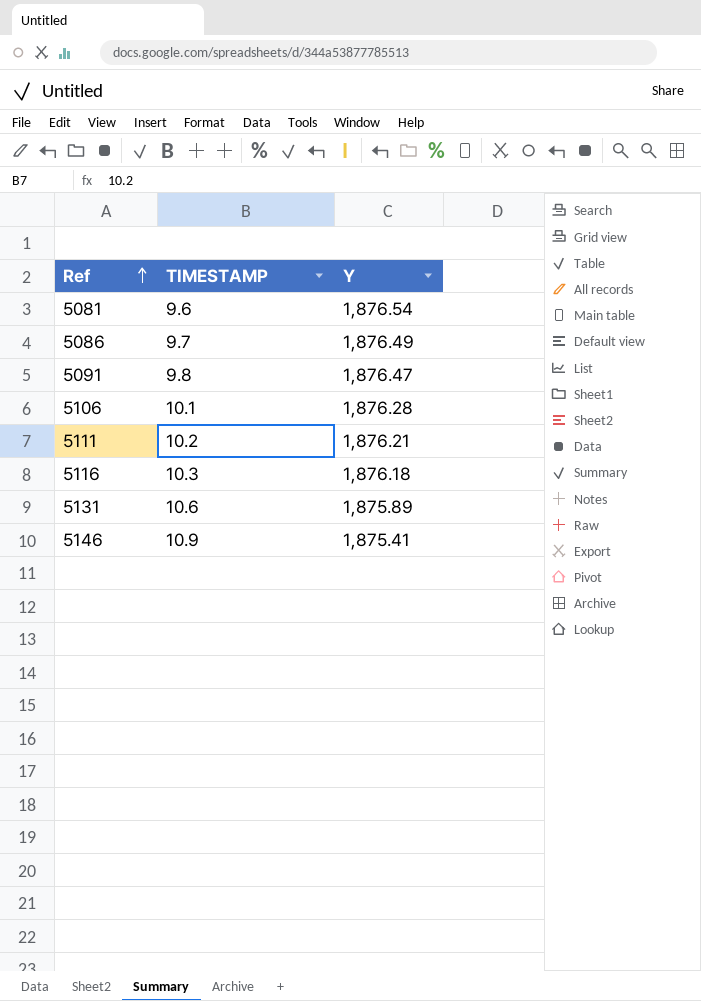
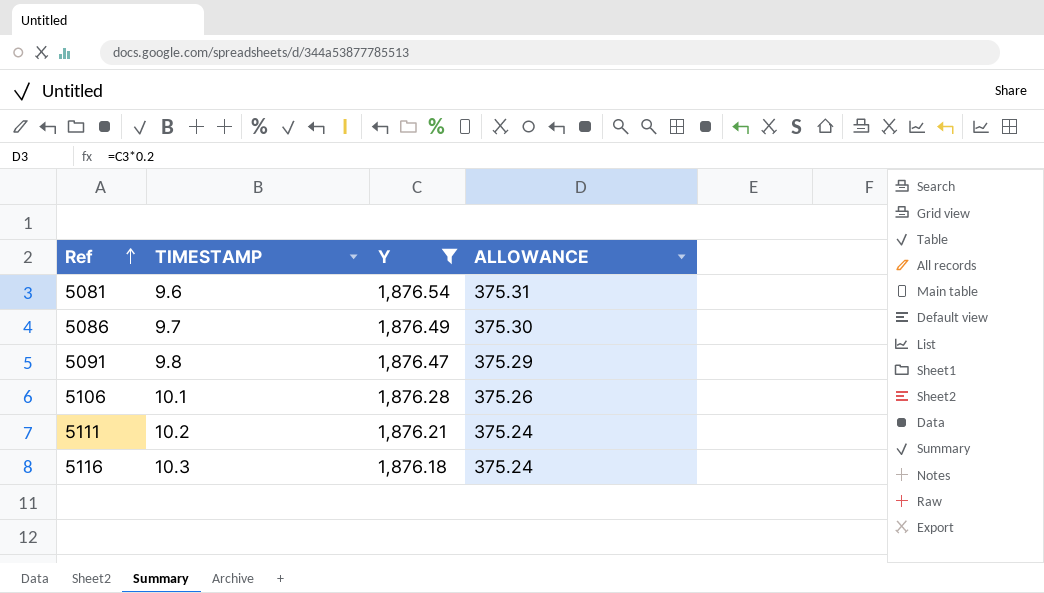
filter: none -> Y >= 1,876.18
column ALLOWANCE | formula: none -> [Y] * 0.2

